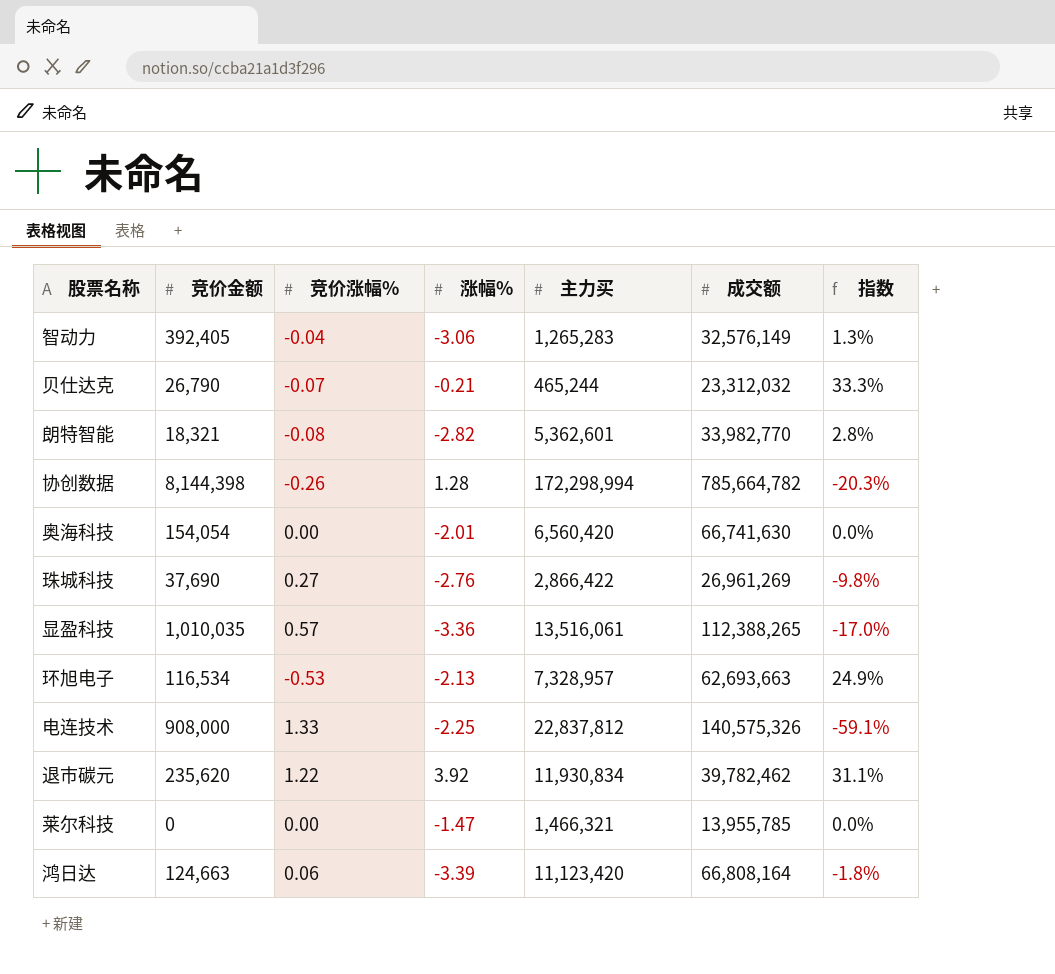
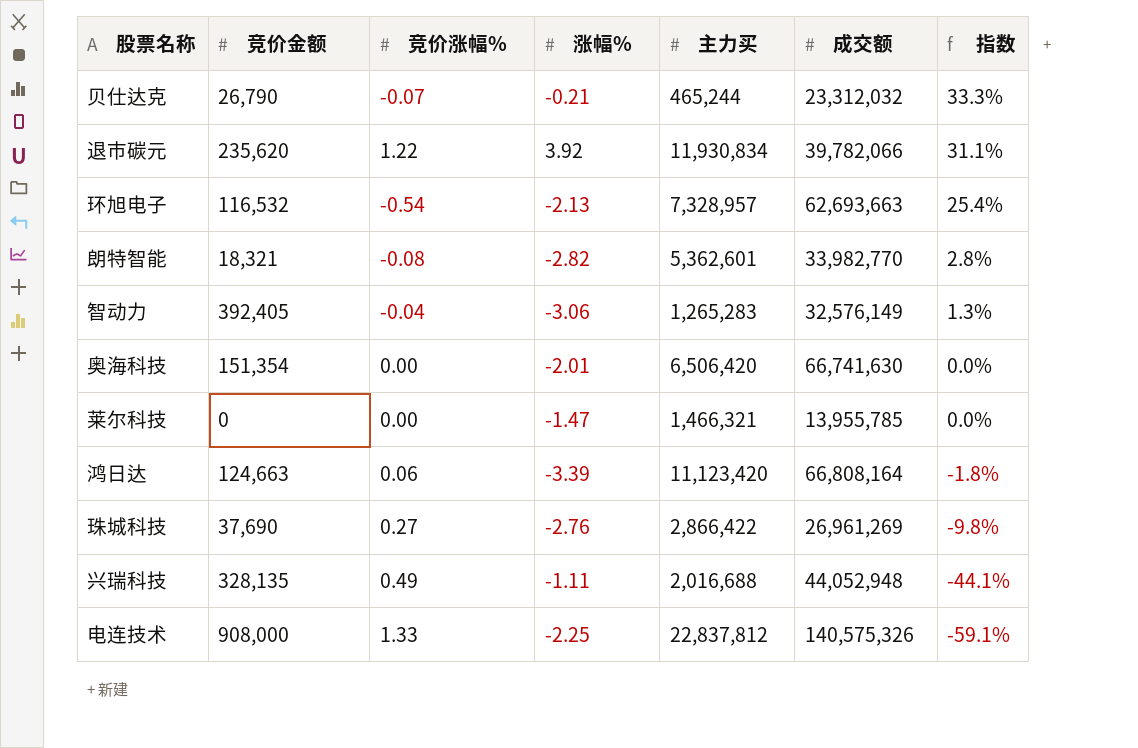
row order: none -> 指数 descending
row 协创数据: 8,144,398 | -0.26 | 1.28 | 172,298,994 | 785,664,782 | -20.3% -> none
row 显盈科技: 1,010,035 | 0.57 | -3.36 | 13,516,061 | 112,388,265 | -17.0% -> none
退市碳元 | 成交额: 39,782,462 -> 39,782,066
环旭电子 | 竞价金额: 116,534 -> 116,532
环旭电子 | 竞价涨幅%: -0.53 -> -0.54
环旭电子 | 指数: 24.9% -> 25.4%
奥海科技 | 竞价金额: 154,054 -> 151,354
奥海科技 | 主力买: 6,560,420 -> 6,506,420
row 兴瑞科技: none -> 328,135 | 0.49 | -1.11 | 2,016,688 | 44,052,948 | -44.1%

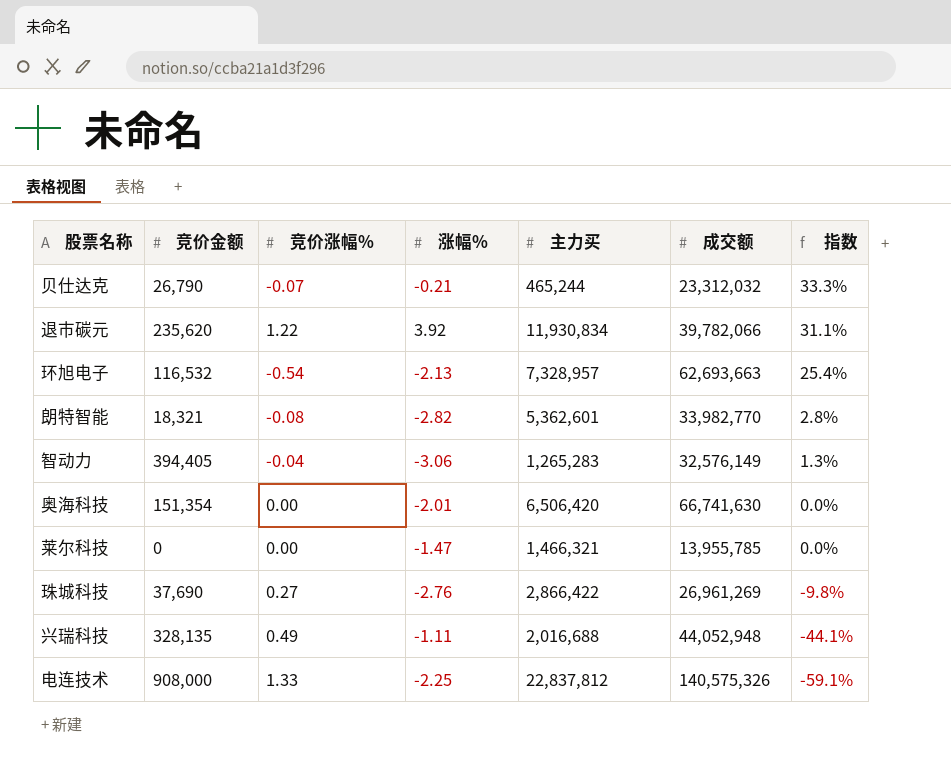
row 鸿日达: 124,663 | 0.06 | -3.39 | 11,123,420 | 66,808,164 | -1.8% -> none
智动力 | 竞价金额: 392,405 -> 394,405

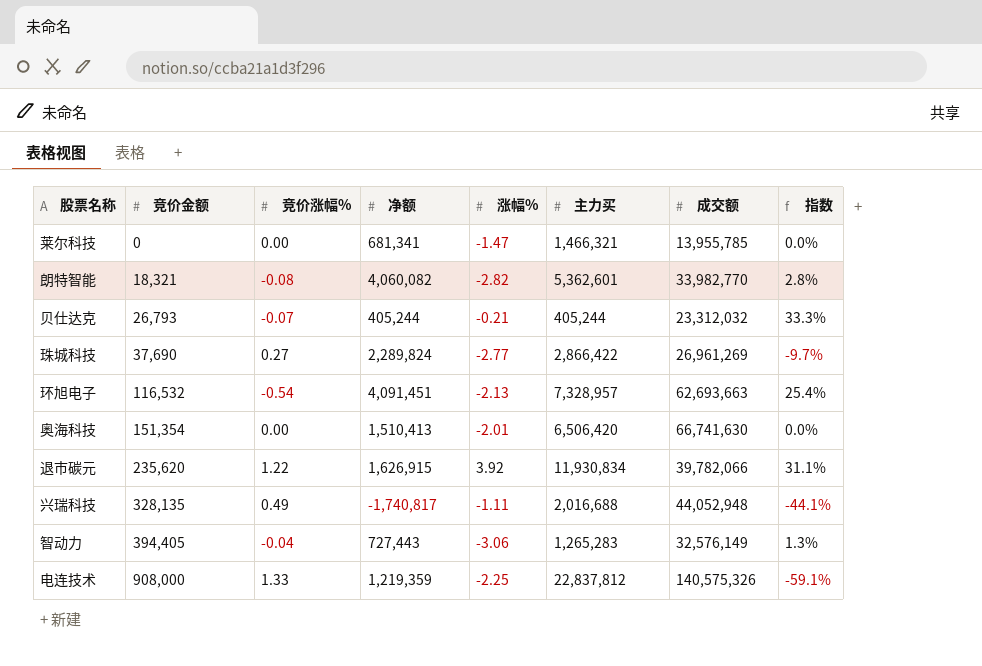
row order: 指数 descending -> 竞价金额 ascending
column 净额 | position: none -> 4
贝仕达克 | 竞价金额: 26,790 -> 26,793
贝仕达克 | 主力买: 465,244 -> 405,244
珠城科技 | 涨幅%: -2.76 -> -2.77
珠城科技 | 指数: -9.8% -> -9.7%

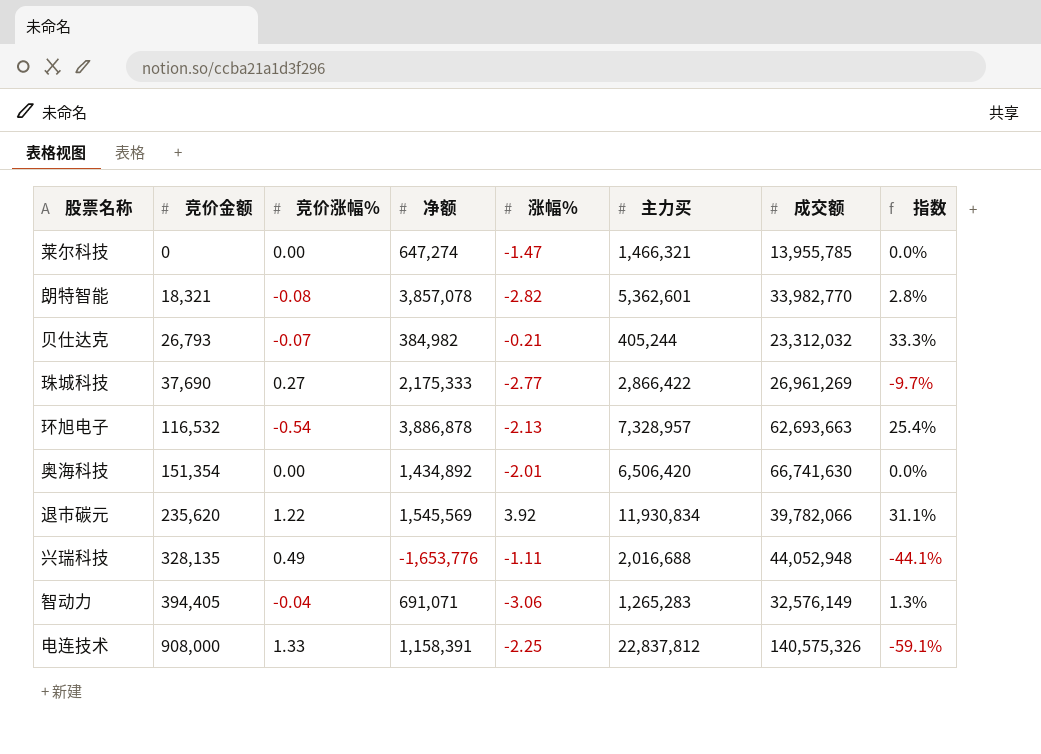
莱尔科技 | 净额: 681,341 -> 647,274
朗特智能 | 净额: 4,060,082 -> 3,857,078
贝仕达克 | 净额: 405,244 -> 384,982
珠城科技 | 净额: 2,289,824 -> 2,175,333
环旭电子 | 净额: 4,091,451 -> 3,886,878
奥海科技 | 净额: 1,510,413 -> 1,434,892
退市碳元 | 净额: 1,626,915 -> 1,545,569
兴瑞科技 | 净额: -1,740,817 -> -1,653,776
智动力 | 净额: 727,443 -> 691,071
电连技术 | 净额: 1,219,359 -> 1,158,391

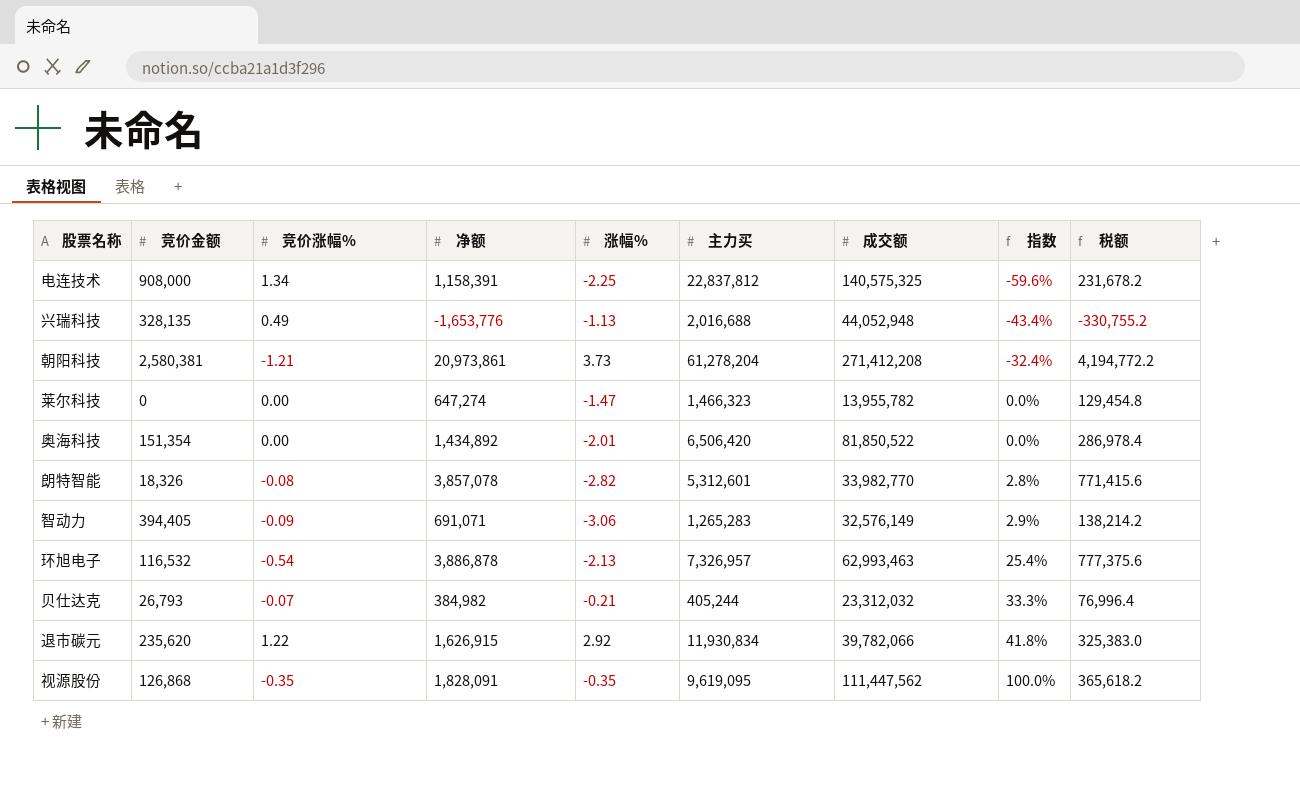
row order: 竞价金额 ascending -> 指数 ascending
column 税额 | formula: none -> [净额] * 0.2
row 珠城科技: 37,690 | 0.27 | 2,175,333 | -2.77 | 2,866,422 | 26,961,269 | -9.7% -> none
电连技术 | 竞价涨幅%: 1.33 -> 1.34
电连技术 | 成交额: 140,575,326 -> 140,575,325
电连技术 | 指数: -59.1% -> -59.6%
兴瑞科技 | 涨幅%: -1.11 -> -1.13
兴瑞科技 | 指数: -44.1% -> -43.4%
row 朝阳科技: none -> 2,580,381 | -1.21 | 20,973,861 | 3.73 | 61,278,204 | 271,412,208 | -32.4% | 4,194,772.2
莱尔科技 | 主力买: 1,466,321 -> 1,466,323
莱尔科技 | 成交额: 13,955,785 -> 13,955,782
奥海科技 | 成交额: 66,741,630 -> 81,850,522
朗特智能 | 竞价金额: 18,321 -> 18,326
朗特智能 | 主力买: 5,362,601 -> 5,312,601
智动力 | 竞价涨幅%: -0.04 -> -0.09
智动力 | 指数: 1.3% -> 2.9%
环旭电子 | 主力买: 7,328,957 -> 7,326,957
环旭电子 | 成交额: 62,693,663 -> 62,993,463
退市碳元 | 净额: 1,545,569 -> 1,626,915
退市碳元 | 涨幅%: 3.92 -> 2.92
退市碳元 | 指数: 31.1% -> 41.8%
row 视源股份: none -> 126,868 | -0.35 | 1,828,091 | -0.35 | 9,619,095 | 111,447,562 | 100.0% | 365,618.2

